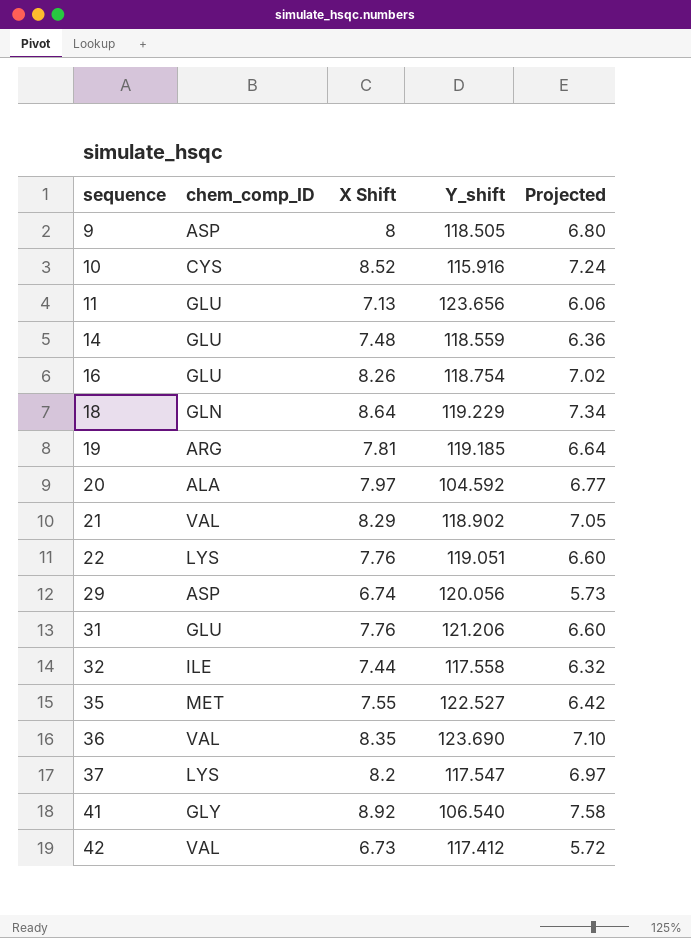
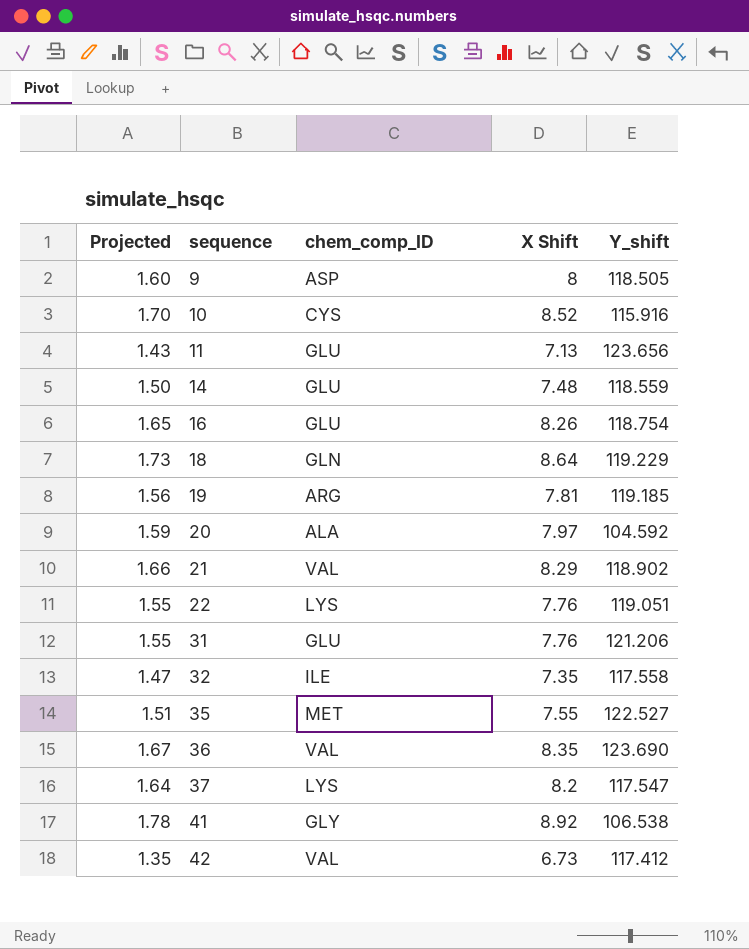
column Projected | formula: [X Shift] * 0.85 -> [X Shift] * 0.2
column Projected | position: 5 -> 1
row 29: ASP | 6.74 | 120.056 | 5.73 -> none
32 | X Shift: 7.44 -> 7.35
41 | Y_shift: 106.540 -> 106.538

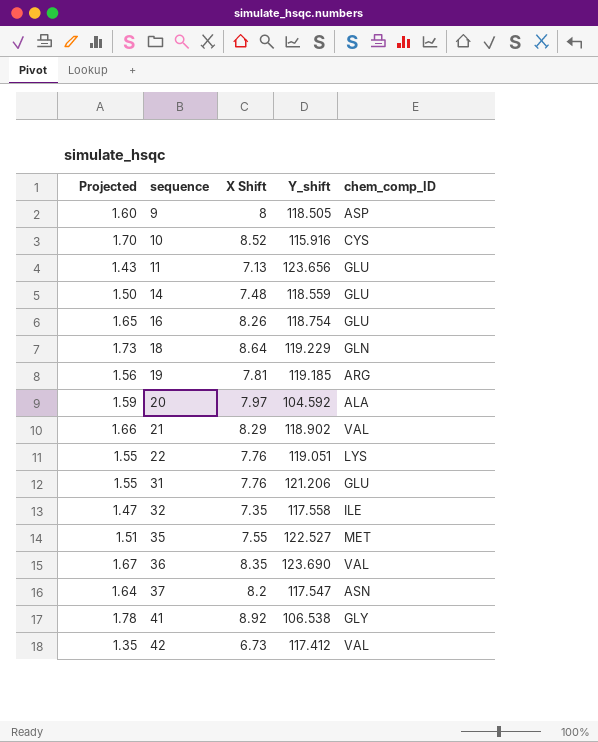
column chem_comp_ID | position: 3 -> 5
37 | chem_comp_ID: LYS -> ASN

